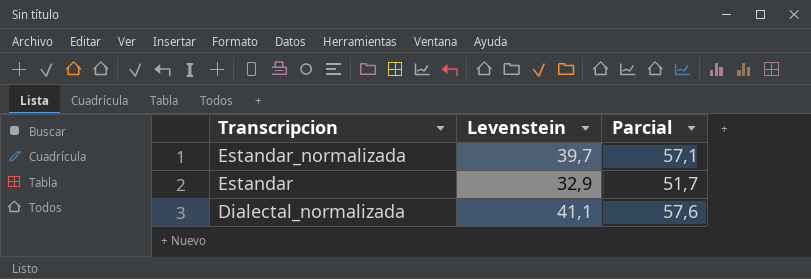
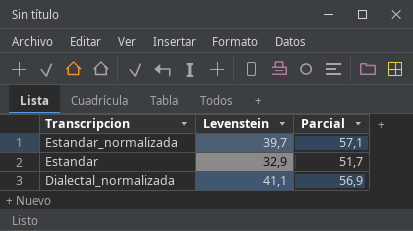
Dialectal_normalizada | Parcial: 57,6 -> 56,9

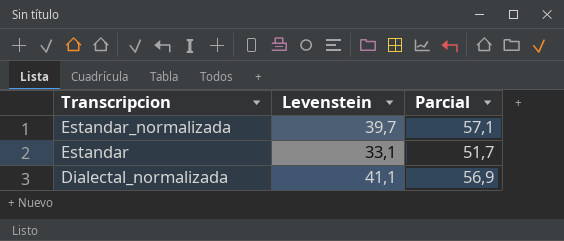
Estandar | Levenstein: 32,9 -> 33,1

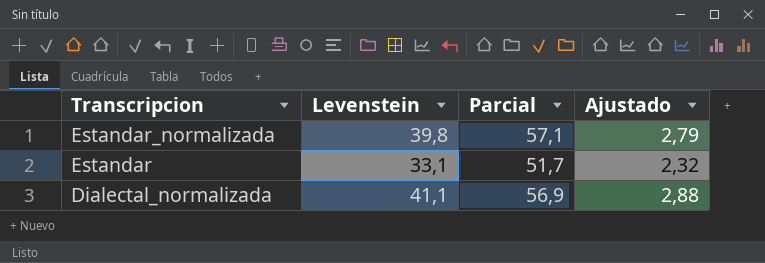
column Ajustado | formula: none -> [Levenstein] * 0,07
Estandar_normalizada | Levenstein: 39,7 -> 39,8

